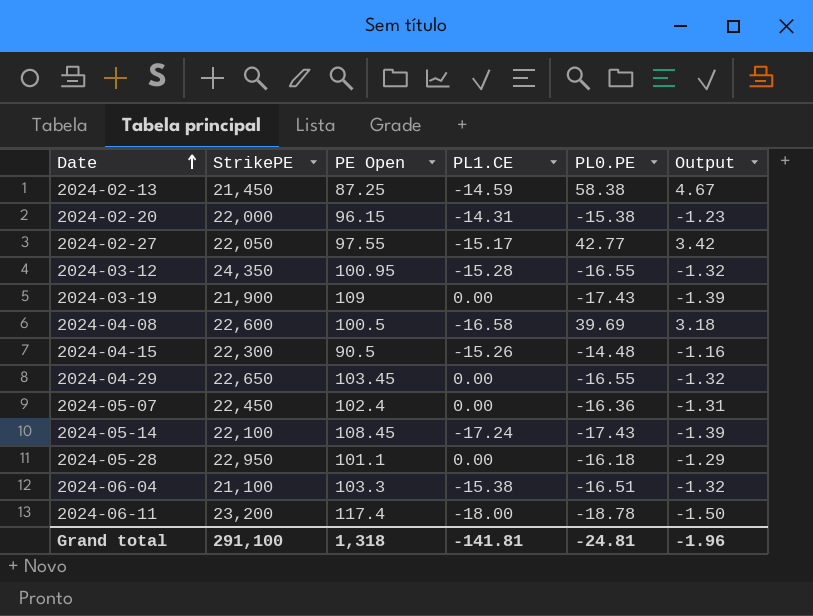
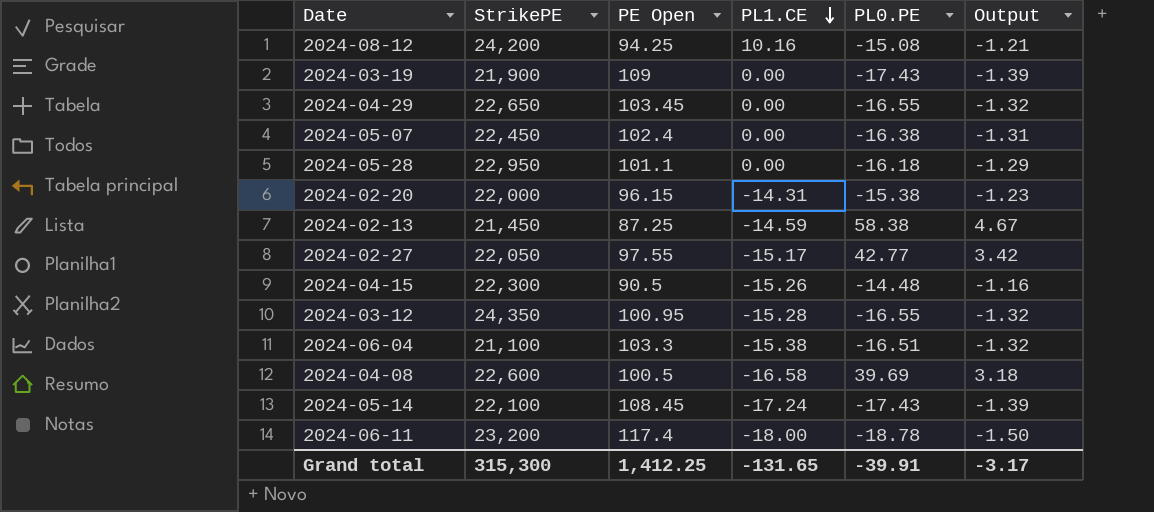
row order: Date ascending -> PL1.CE descending
row 2024-08-12: none -> 24,200 | 94.25 | 10.16 | -15.08 | -1.21
2024-05-07 | PL0.PE: -16.36 -> -16.38
Grand total | StrikePE: 291,100 -> 315,300
Grand total | PE Open: 1,318 -> 1,412.25
Grand total | PL1.CE: -141.81 -> -131.65
Grand total | PL0.PE: -24.81 -> -39.91
Grand total | Output: -1.96 -> -3.17

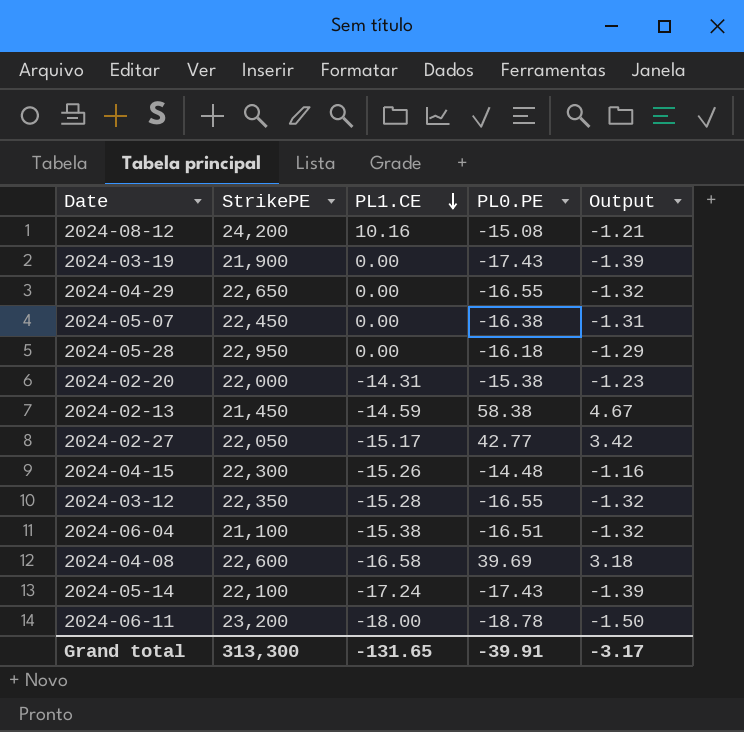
column PE Open | position: 3 -> none
2024-03-12 | StrikePE: 24,350 -> 22,350
Grand total | StrikePE: 315,300 -> 313,300

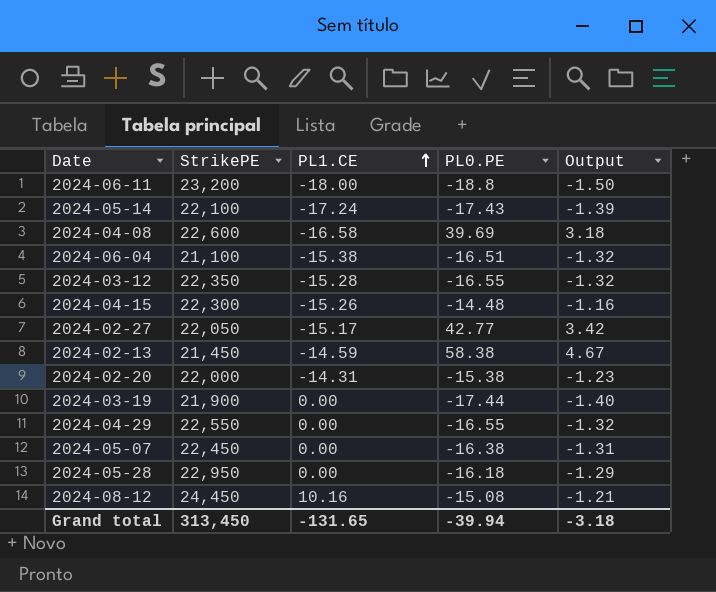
row order: PL1.CE descending -> PL1.CE ascending
2024-06-11 | PL0.PE: -18.78 -> -18.8
2024-03-19 | PL0.PE: -17.43 -> -17.44
2024-03-19 | Output: -1.39 -> -1.40
2024-04-29 | StrikePE: 22,650 -> 22,550
2024-08-12 | StrikePE: 24,200 -> 24,450
Grand total | StrikePE: 313,300 -> 313,450
Grand total | PL0.PE: -39.91 -> -39.94
Grand total | Output: -3.17 -> -3.18

